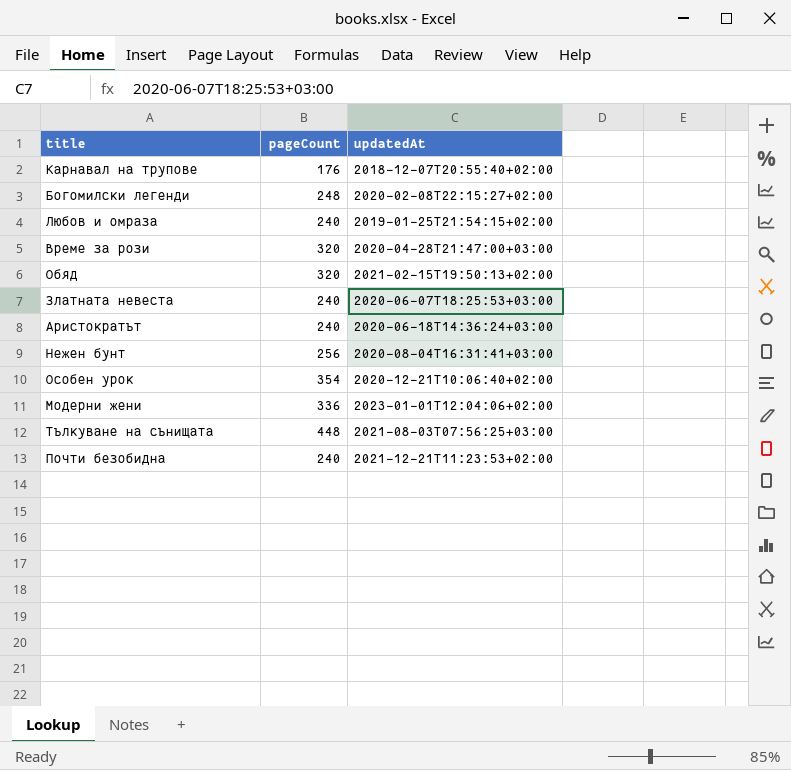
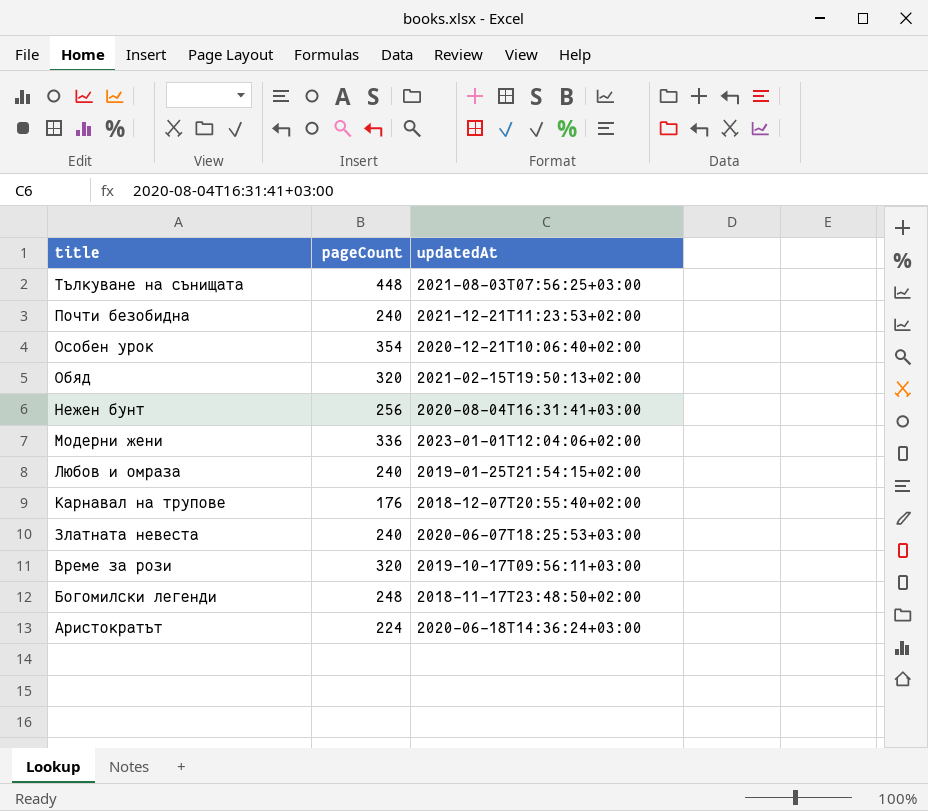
row order: none -> title descending
Време за рози | updatedAt: 2020-04-28T21:47:00+03:00 -> 2019-10-17T09:56:11+03:00
Богомилски легенди | updatedAt: 2020-02-08T22:15:27+02:00 -> 2018-11-17T23:48:50+02:00
Аристократът | pageCount: 240 -> 224

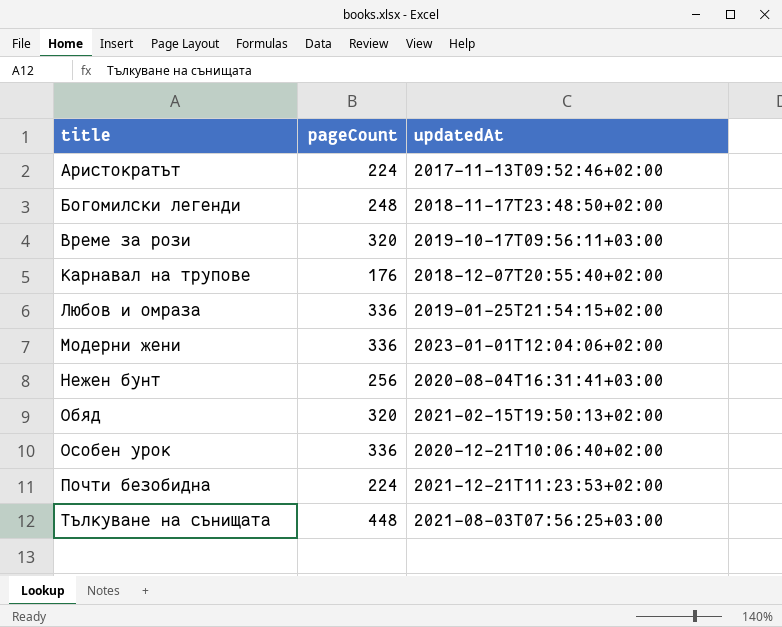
row order: title descending -> title ascending
row Златната невеста: 240 | 2020-06-07T18:25:53+03:00 -> none
Аристократът | updatedAt: 2020-06-18T14:36:24+03:00 -> 2017-11-13T09:52:46+02:00
Любов и омраза | pageCount: 240 -> 336
Особен урок | pageCount: 354 -> 336
Почти безобидна | pageCount: 240 -> 224

